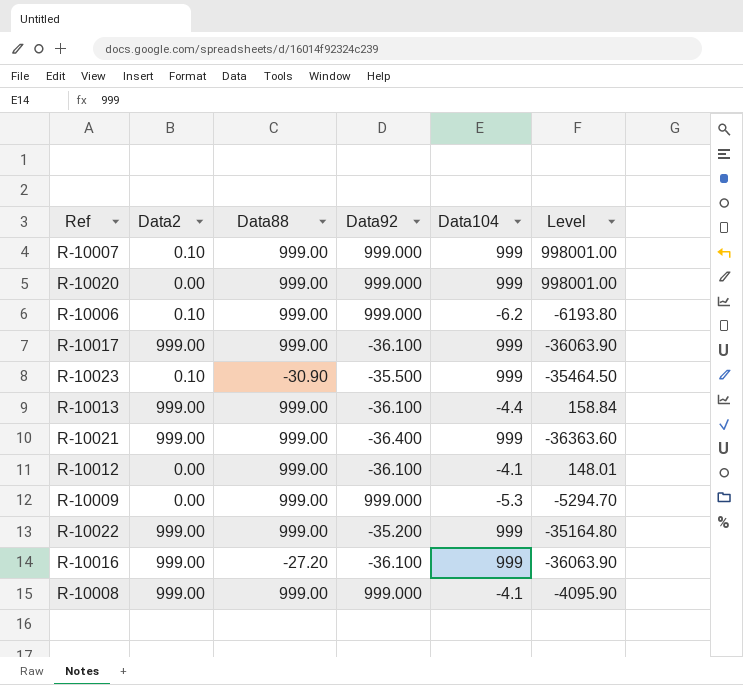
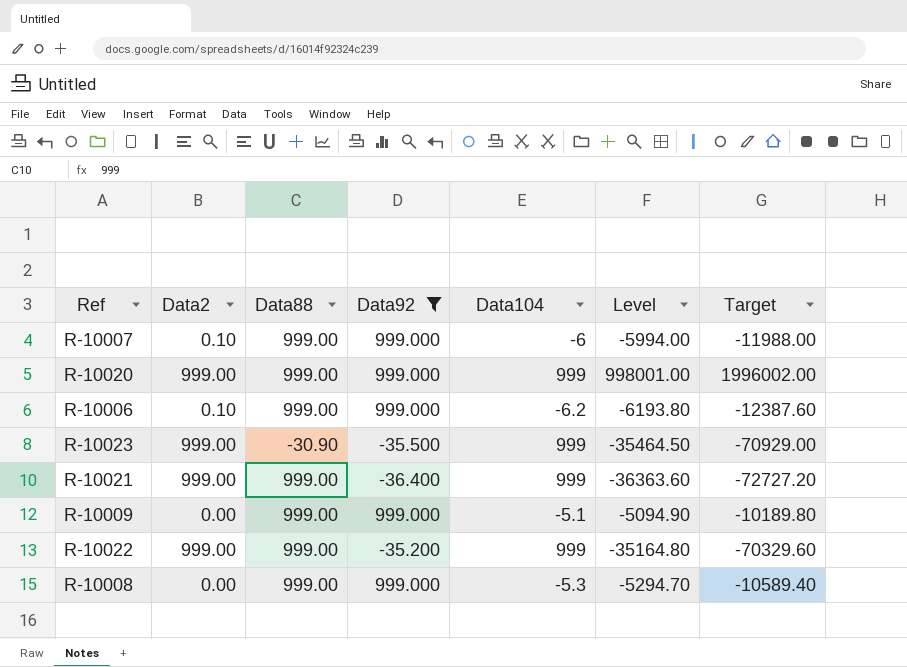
filter: none -> Data92 != -36.100
column Target | formula: none -> [Level] * 2
R-10007 | Data104: 999 -> -6
R-10007 | Level: 998001.00 -> -5994.00
R-10020 | Data2: 0.00 -> 999.00
R-10023 | Data2: 0.10 -> 999.00
R-10009 | Data104: -5.3 -> -5.1
R-10009 | Level: -5294.70 -> -5094.90
R-10008 | Data2: 999.00 -> 0.00
R-10008 | Data104: -4.1 -> -5.3
R-10008 | Level: -4095.90 -> -5294.70

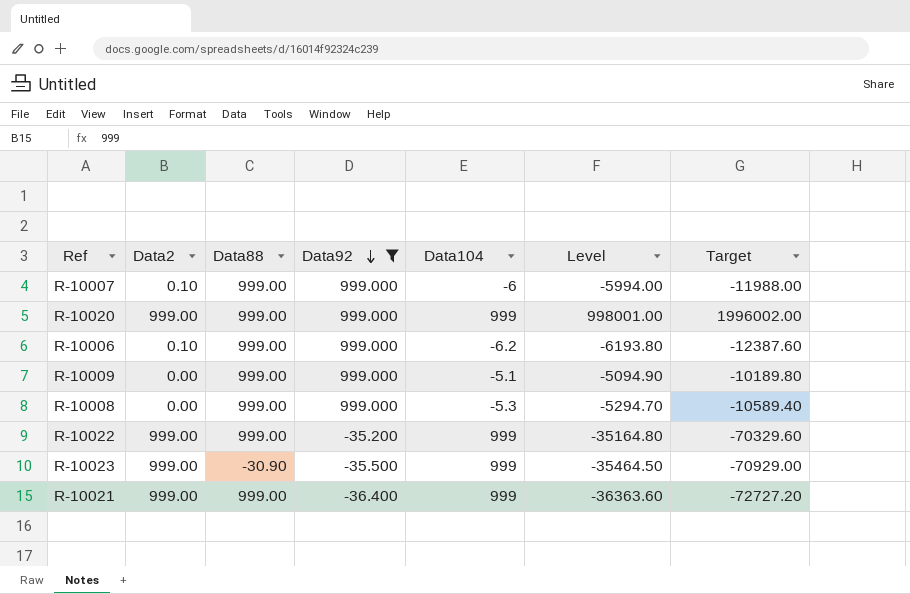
row order: none -> Data92 descending

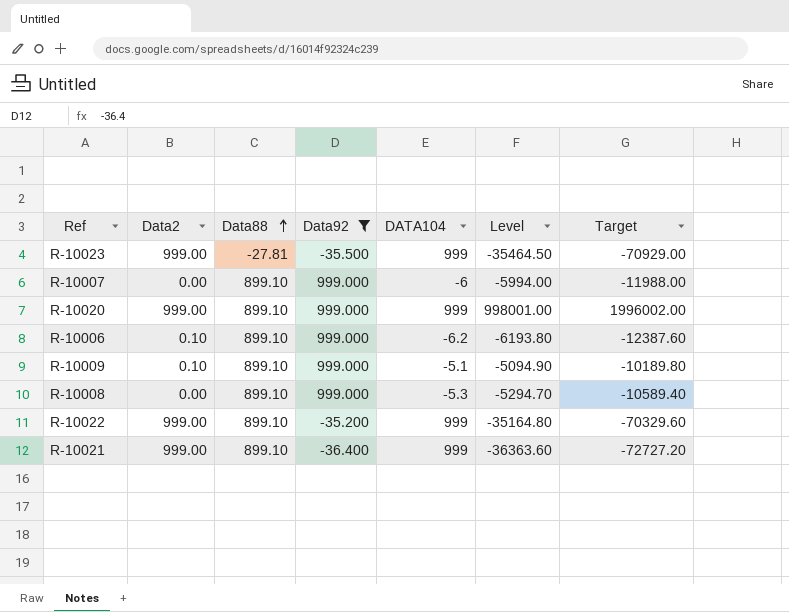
row order: Data92 descending -> Data88 ascending
column name: Data104 -> DATA104
R-10023 | Data88: -30.90 -> -27.81
R-10007 | Data2: 0.10 -> 0.00
R-10007 | Data88: 999.00 -> 899.10
R-10020 | Data88: 999.00 -> 899.10
R-10006 | Data88: 999.00 -> 899.10
R-10009 | Data2: 0.00 -> 0.10
R-10009 | Data88: 999.00 -> 899.10
R-10008 | Data88: 999.00 -> 899.10
R-10022 | Data88: 999.00 -> 899.10
R-10021 | Data88: 999.00 -> 899.10

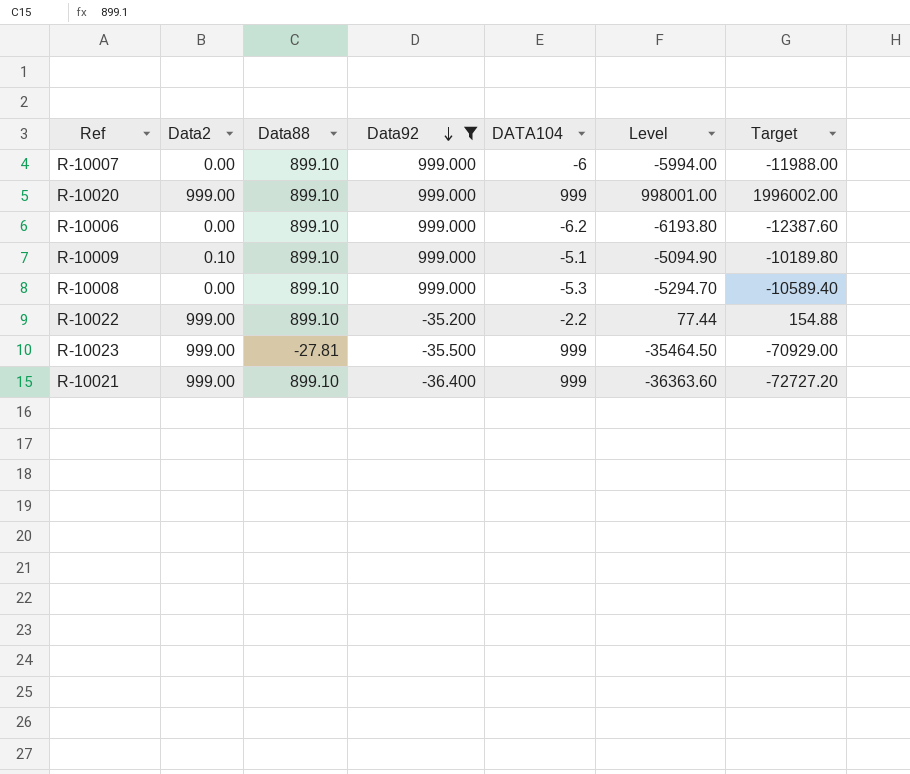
row order: Data88 ascending -> Data92 descending
R-10006 | Data2: 0.10 -> 0.00
R-10022 | DATA104: 999 -> -2.2
R-10022 | Level: -35164.80 -> 77.44
R-10022 | Target: -70329.60 -> 154.88

